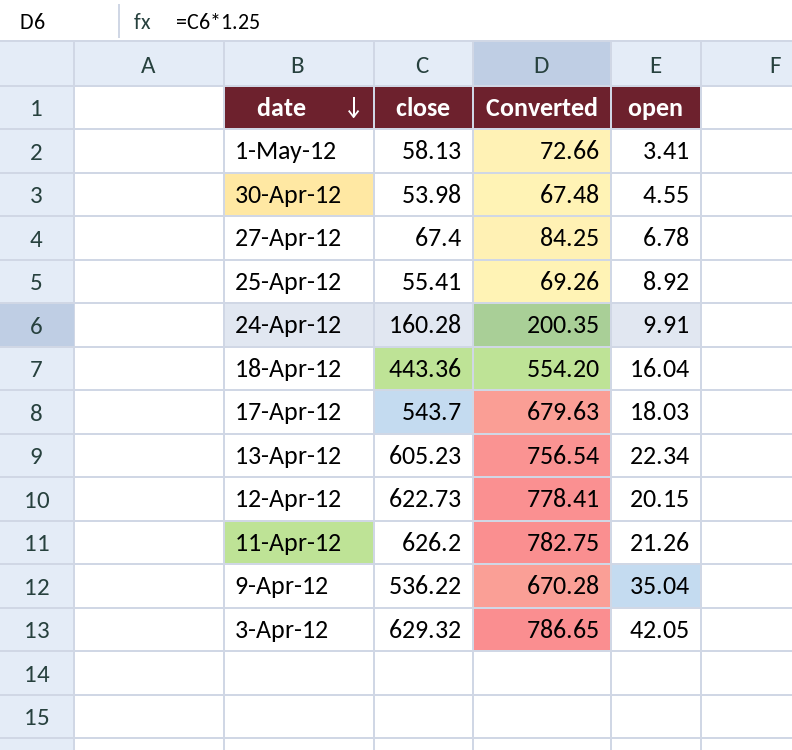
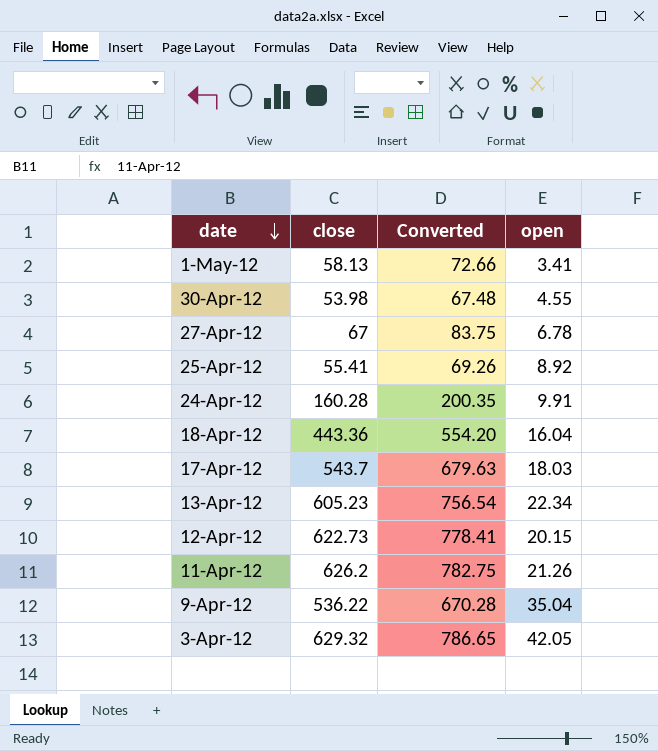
27-Apr-12 | close: 67.4 -> 67
27-Apr-12 | Converted: 84.25 -> 83.75

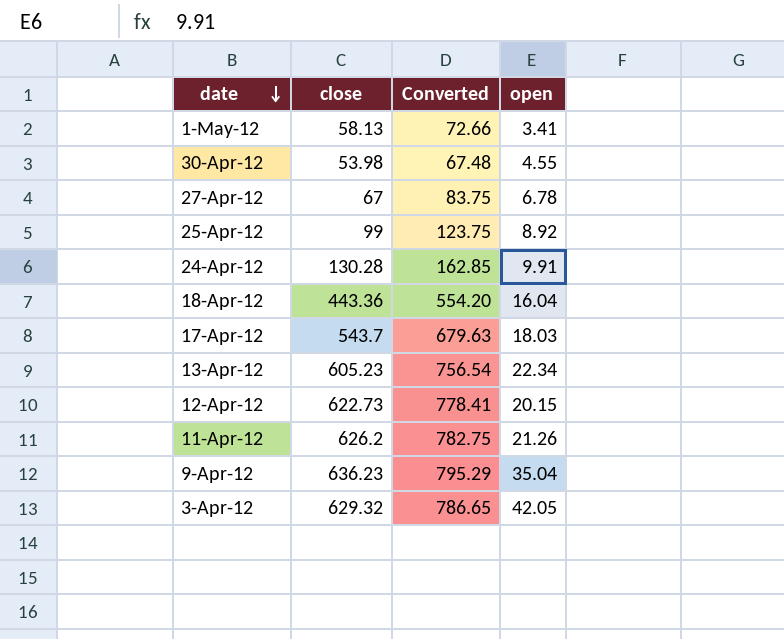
25-Apr-12 | close: 55.41 -> 99
25-Apr-12 | Converted: 69.26 -> 123.75
24-Apr-12 | close: 160.28 -> 130.28
24-Apr-12 | Converted: 200.35 -> 162.85
9-Apr-12 | close: 536.22 -> 636.23
9-Apr-12 | Converted: 670.28 -> 795.29

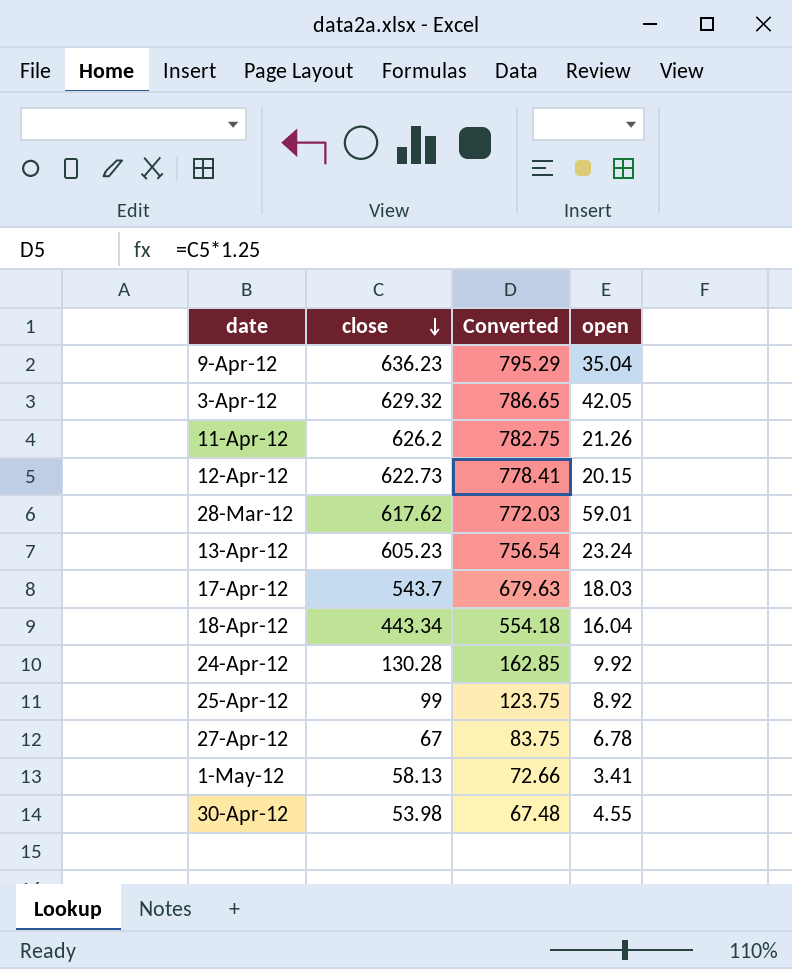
row order: date descending -> close descending
row 28-Mar-12: none -> 617.62 | 772.03 | 59.01
13-Apr-12 | open: 22.34 -> 23.24
18-Apr-12 | close: 443.36 -> 443.34
18-Apr-12 | Converted: 554.20 -> 554.18
24-Apr-12 | open: 9.91 -> 9.92

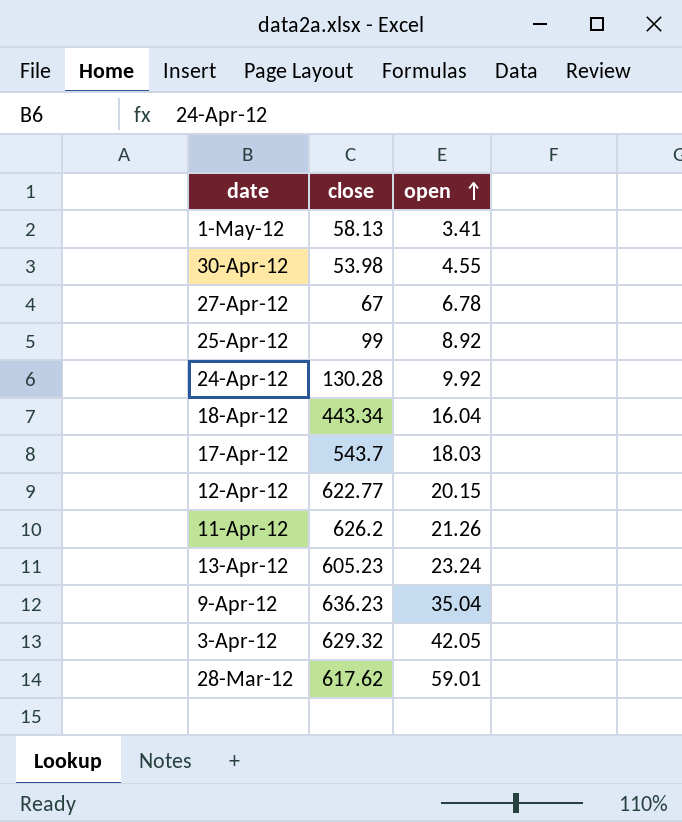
row order: close descending -> open ascending
column Converted | formula: [close] * 1.25 -> none
12-Apr-12 | close: 622.73 -> 622.77

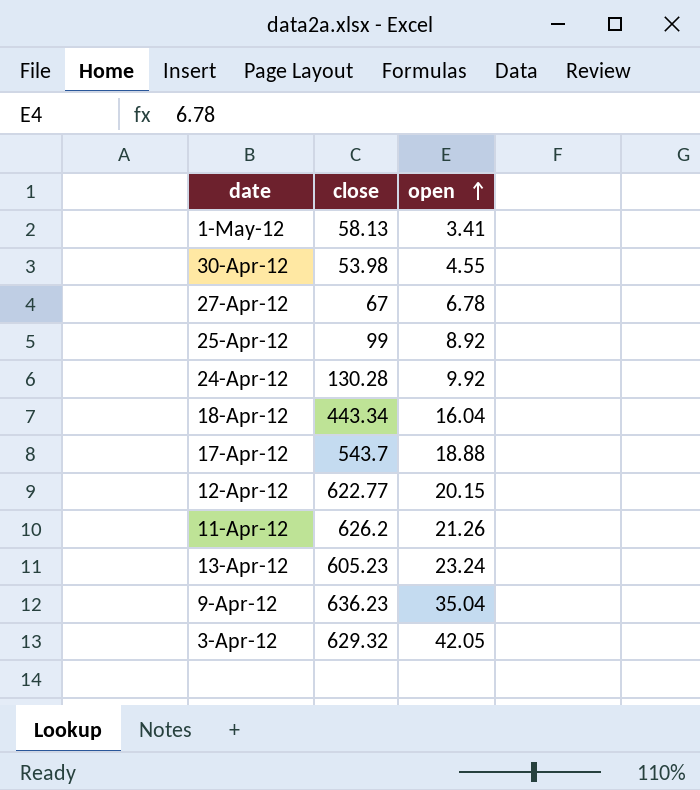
row 28-Mar-12: 617.62 | 59.01 -> none
17-Apr-12 | open: 18.03 -> 18.88

